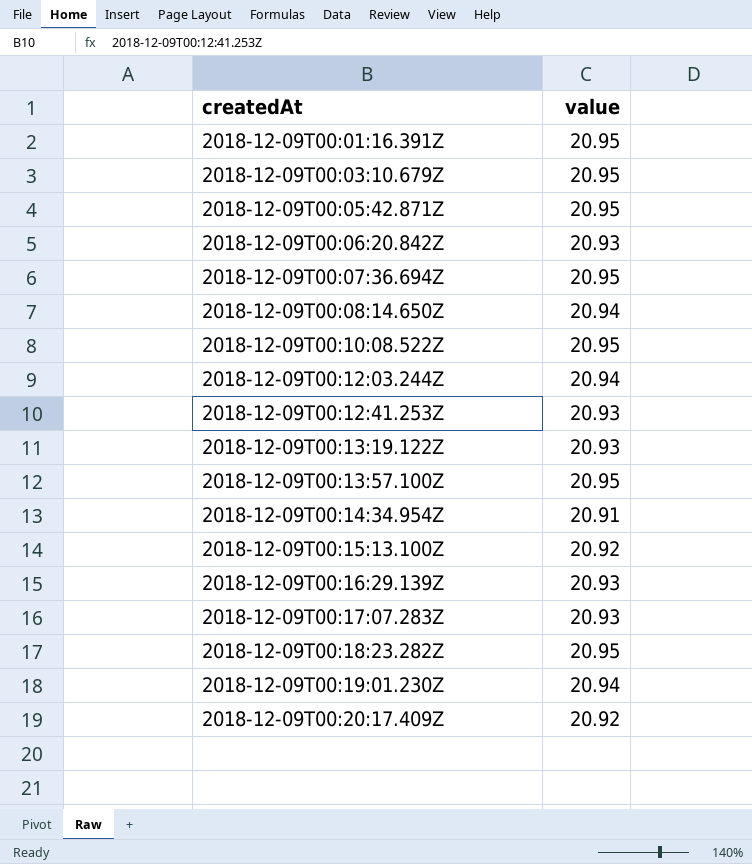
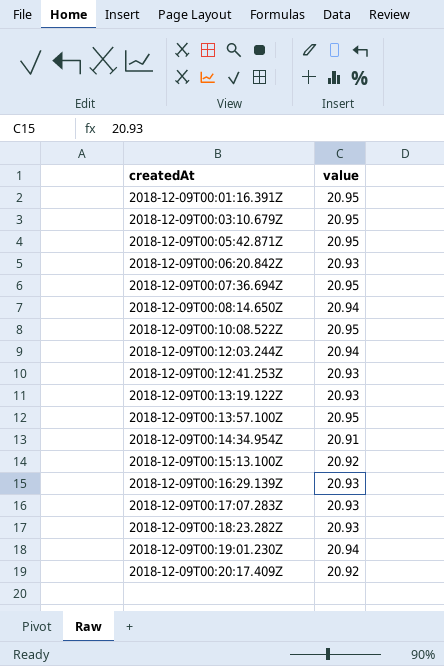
2018-12-09T00:18:23.282Z | value: 20.95 -> 20.93

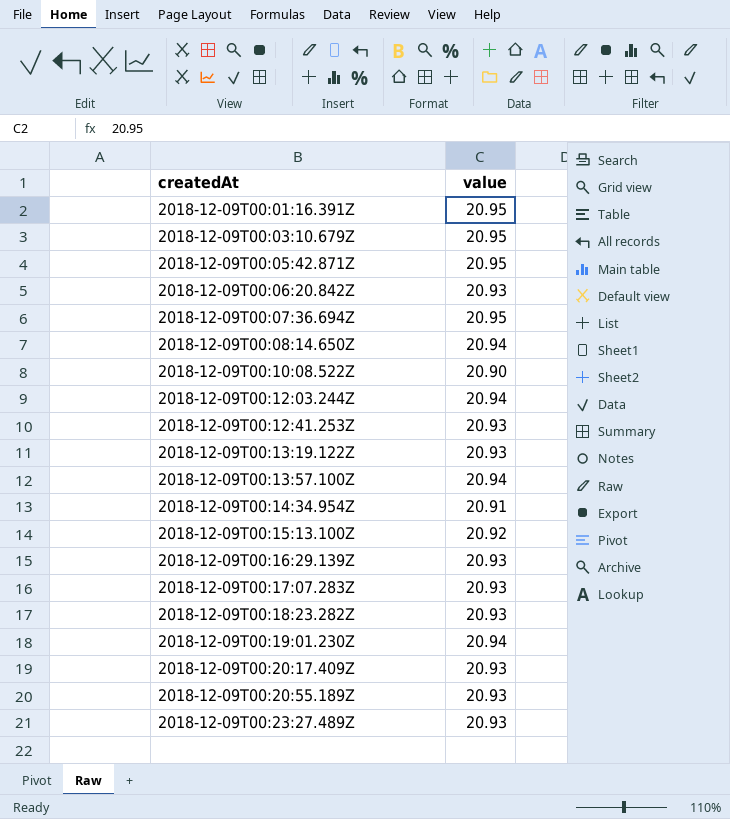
2018-12-09T00:10:08.522Z | value: 20.95 -> 20.90
2018-12-09T00:13:57.100Z | value: 20.95 -> 20.94
2018-12-09T00:20:17.409Z | value: 20.92 -> 20.93
row 2018-12-09T00:20:55.189Z: none -> 20.93
row 2018-12-09T00:23:27.489Z: none -> 20.93

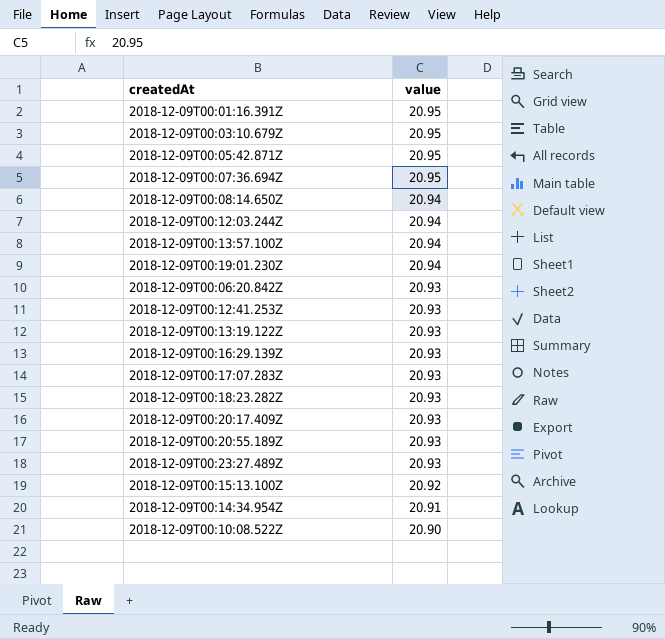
row order: createdAt ascending -> value descending

